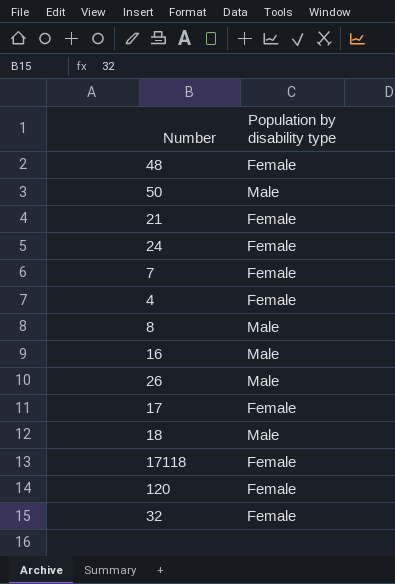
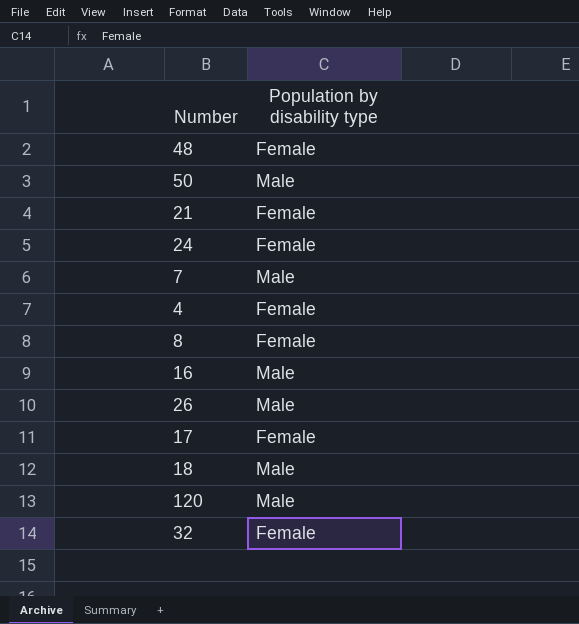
row 17118: Female -> none
7 | Population by disability type: Female -> Male
8 | Population by disability type: Male -> Female
120 | Population by disability type: Female -> Male

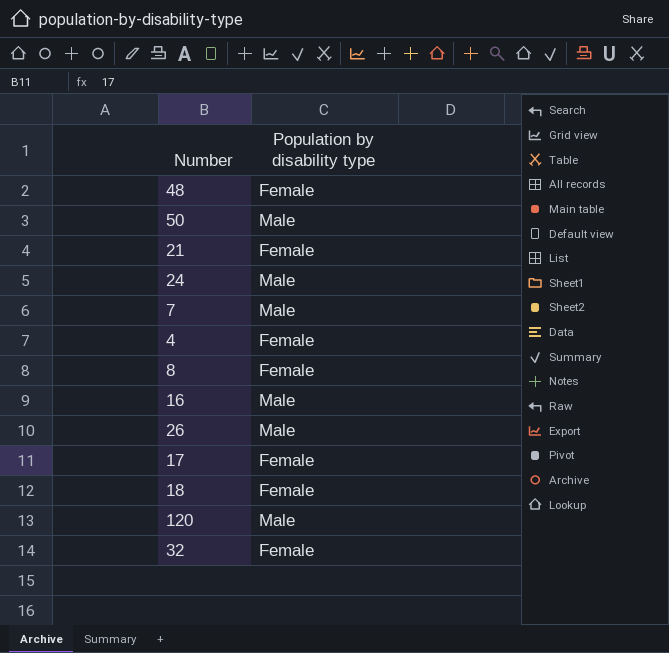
24 | Population by disability type: Female -> Male
18 | Population by disability type: Male -> Female

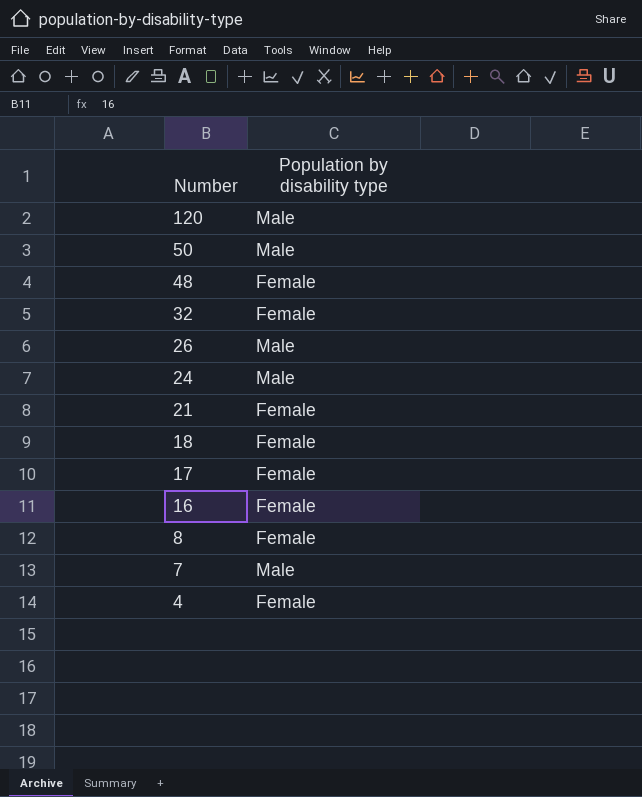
row order: none -> Number descending
16 | Population by disability type: Male -> Female

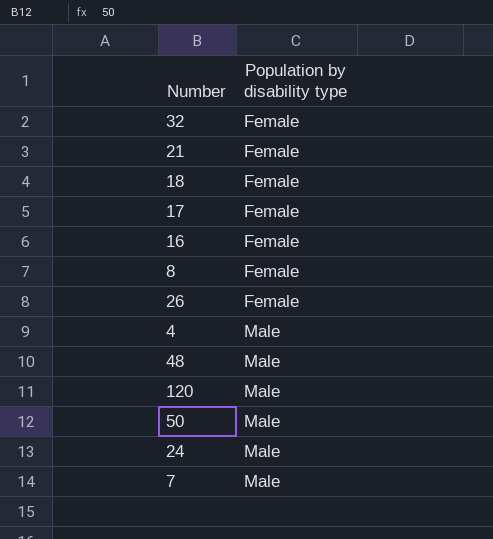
row order: Number descending -> Population by disability type ascending
26 | Population by disability type: Male -> Female
4 | Population by disability type: Female -> Male
48 | Population by disability type: Female -> Male

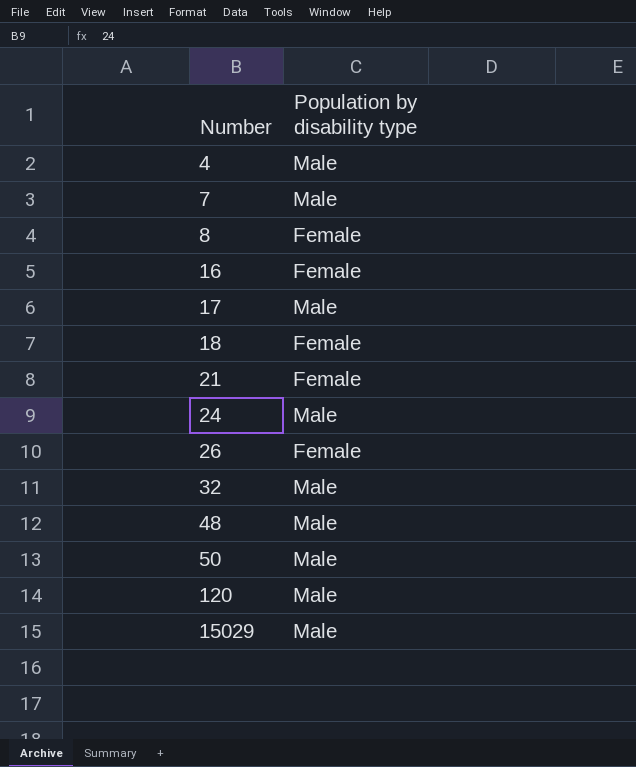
row order: Population by disability type ascending -> Number ascending
17 | Population by disability type: Female -> Male
32 | Population by disability type: Female -> Male
row 15029: none -> Male

